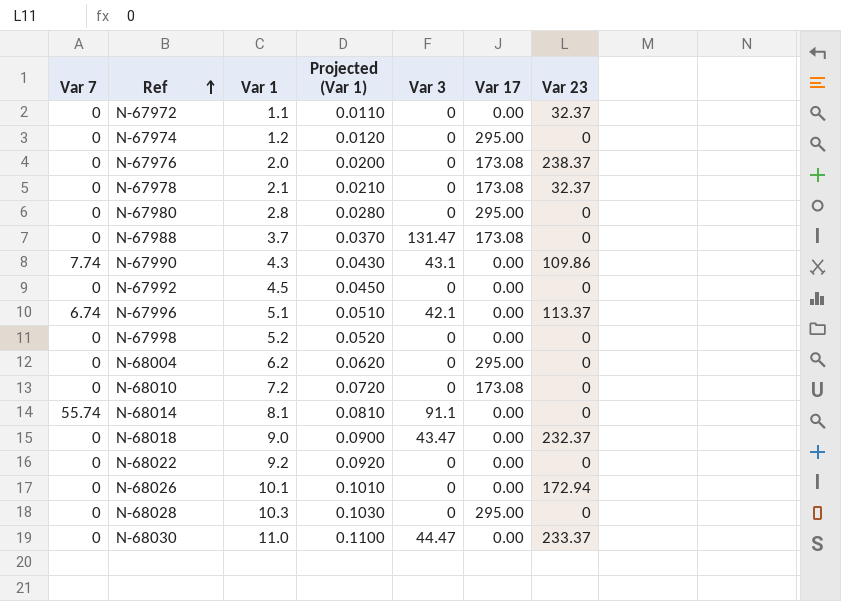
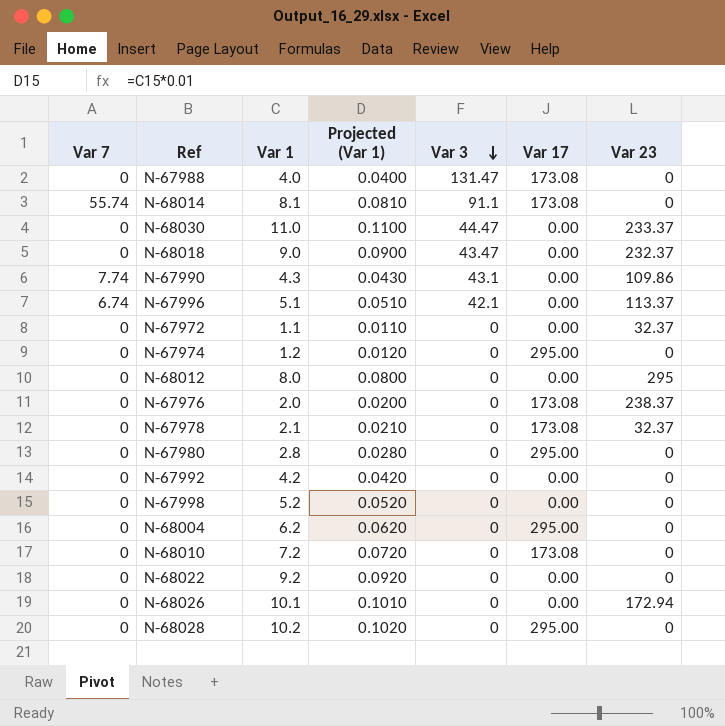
row order: Ref ascending -> Var 3 descending
N-67988 | Var 1: 3.7 -> 4.0
N-67988 | Projected (Var 1): 0.0370 -> 0.0400
N-68014 | Var 17: 0.00 -> 173.08
row N-68012: none -> 0 | 8.0 | 0.0800 | 0 | 0.00 | 295
N-67992 | Var 1: 4.5 -> 4.2
N-67992 | Projected (Var 1): 0.0450 -> 0.0420
N-68028 | Var 1: 10.3 -> 10.2
N-68028 | Projected (Var 1): 0.1030 -> 0.1020

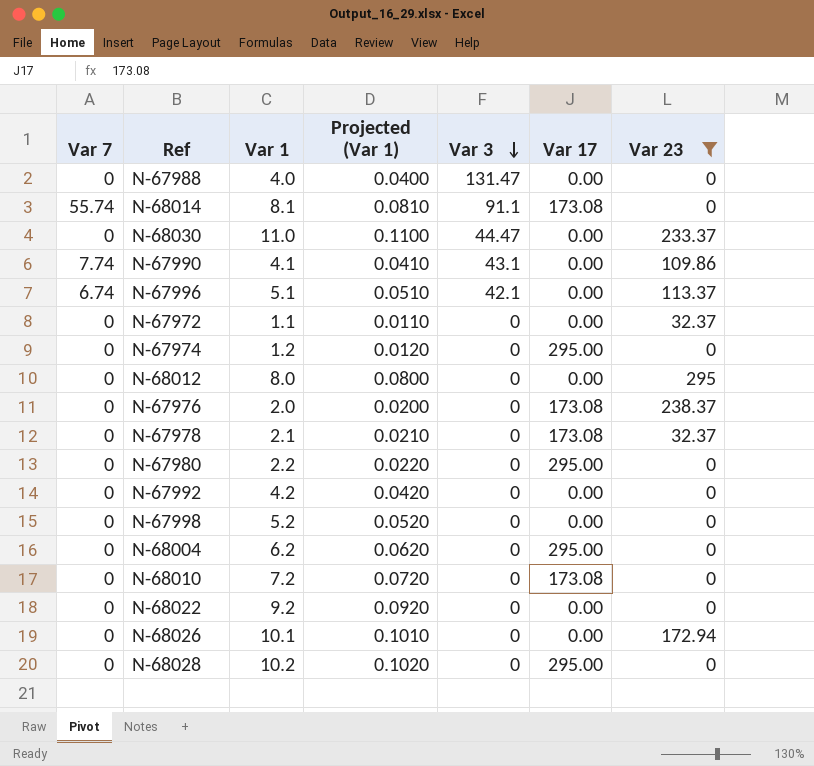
filter: none -> Var 23 != 232.37
N-67988 | Var 17: 173.08 -> 0.00
N-67990 | Var 1: 4.3 -> 4.1
N-67990 | Projected (Var 1): 0.0430 -> 0.0410
N-67980 | Var 1: 2.8 -> 2.2
N-67980 | Projected (Var 1): 0.0280 -> 0.0220

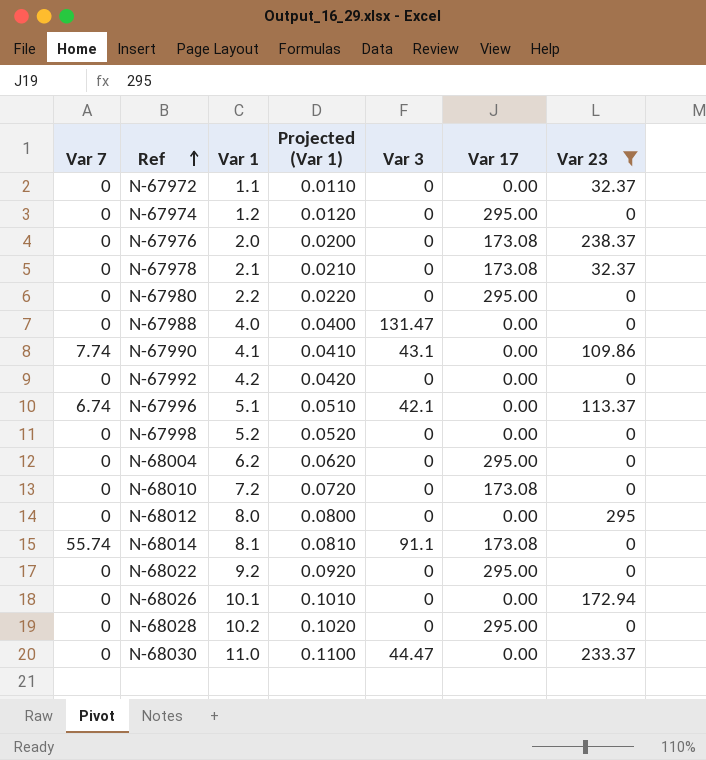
row order: Var 3 descending -> Ref ascending
N-68022 | Var 17: 0.00 -> 295.00

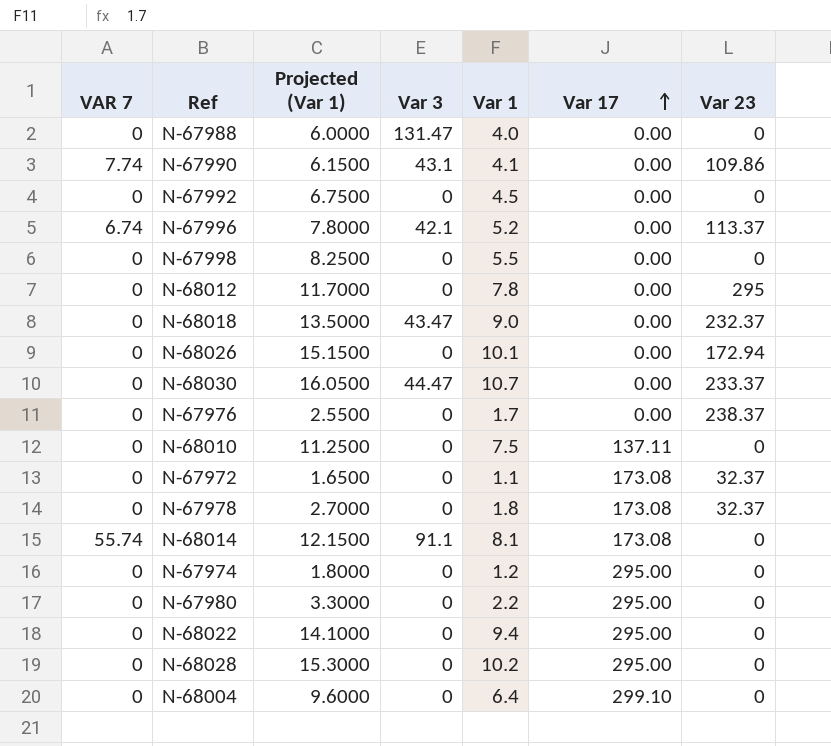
filter: Var 23 != 232.37 -> none
row order: Ref ascending -> Var 17 ascending
column name: Var 7 -> VAR 7
column Projected (Var 1) | formula: [Var 1] * 0.01 -> [Var 1] * 1.5
column Var 1 | position: 3 -> 5
N-67992 | Var 1: 4.2 -> 4.5
N-67996 | Var 1: 5.1 -> 5.2
N-67998 | Var 1: 5.2 -> 5.5
N-68012 | Var 1: 8.0 -> 7.8
N-68030 | Var 1: 11.0 -> 10.7
N-67976 | Var 1: 2.0 -> 1.7
N-67976 | Var 17: 173.08 -> 0.00
N-68010 | Var 1: 7.2 -> 7.5
N-68010 | Var 17: 173.08 -> 137.11
N-67972 | Var 17: 0.00 -> 173.08
N-67978 | Var 1: 2.1 -> 1.8
N-68022 | Var 1: 9.2 -> 9.4
N-68004 | Var 1: 6.2 -> 6.4
N-68004 | Var 17: 295.00 -> 299.10

